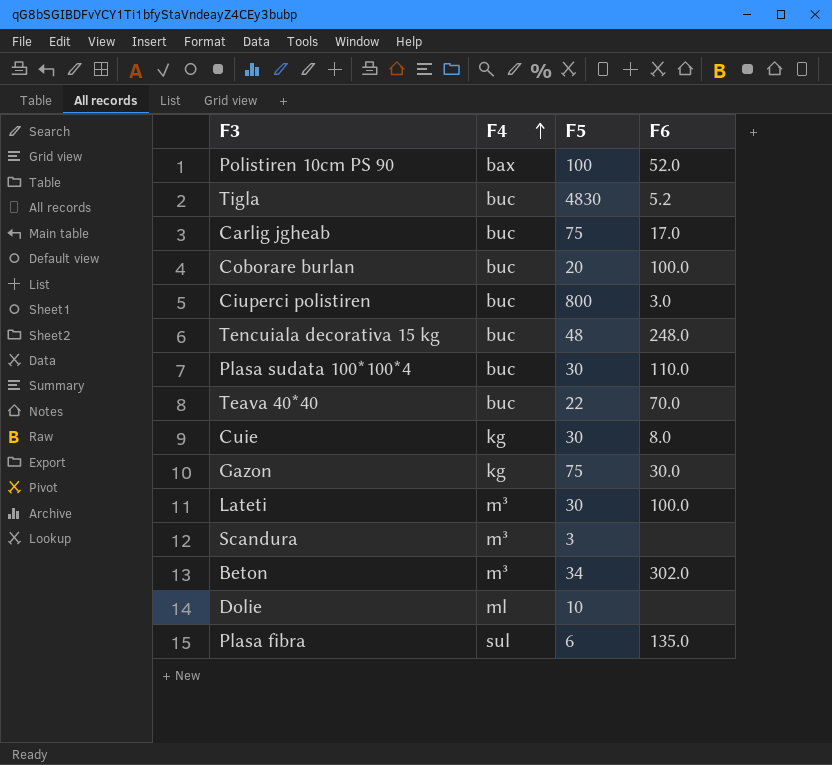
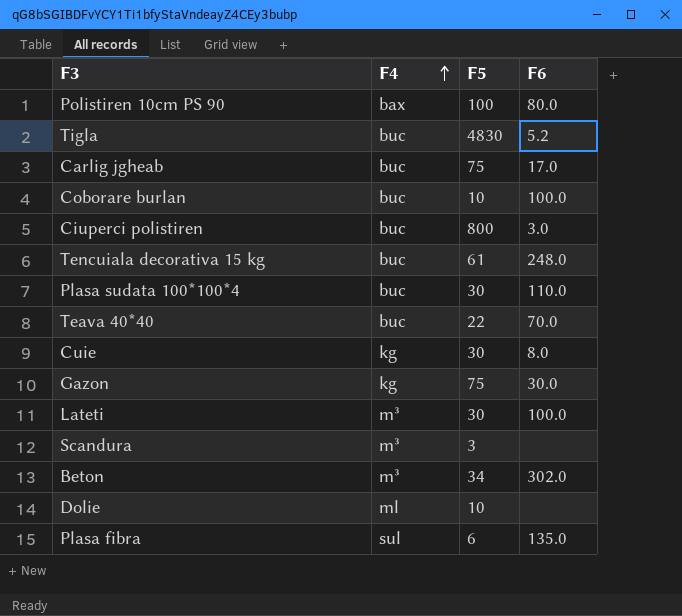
Polistiren 10cm PS 90 | F6: 52.0 -> 80.0
Coborare burlan | F5: 20 -> 10
Tencuiala decorativa 15 kg | F5: 48 -> 61

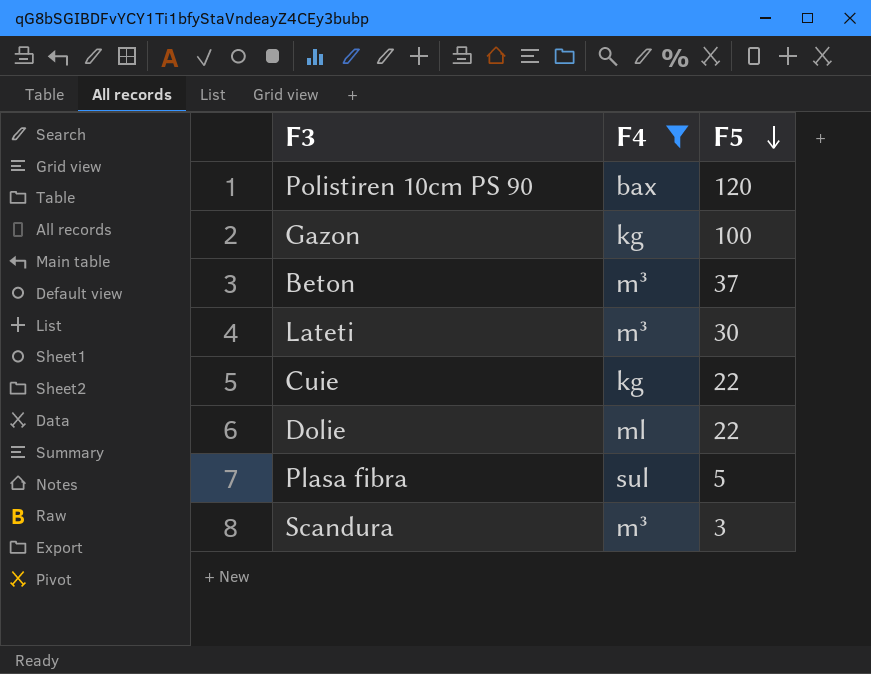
filter: none -> F4 != buc
row order: F4 ascending -> F5 descending
column F6 | position: 4 -> none
Polistiren 10cm PS 90 | F5: 100 -> 120
Gazon | F5: 75 -> 100
Beton | F5: 34 -> 37
Cuie | F5: 30 -> 22
Dolie | F5: 10 -> 22
Plasa fibra | F5: 6 -> 5

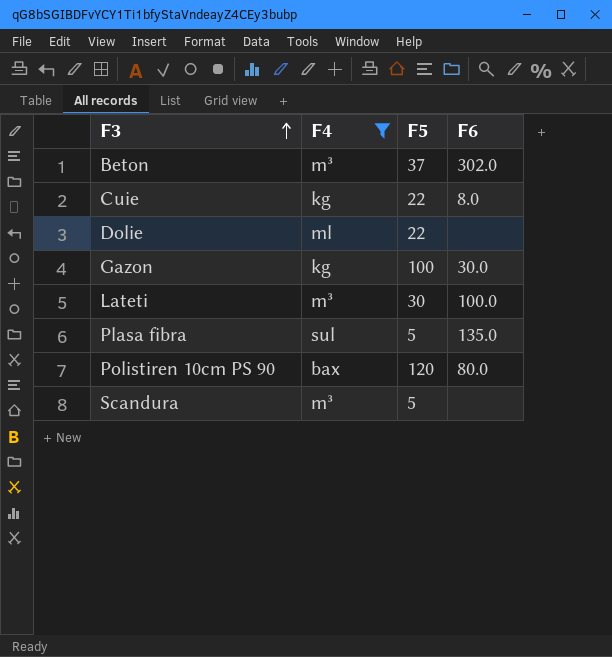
row order: F5 descending -> F3 ascending
column F6 | position: none -> 4
Scandura | F5: 3 -> 5

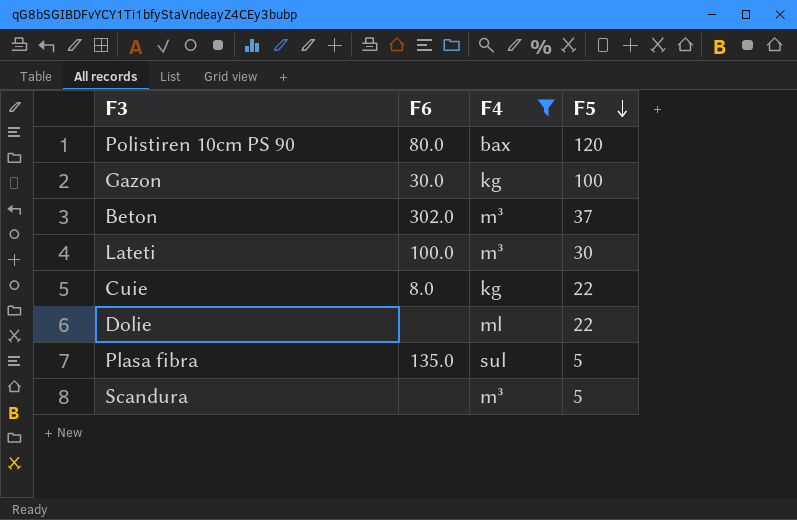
row order: F3 ascending -> F5 descending
column F6 | position: 4 -> 2

